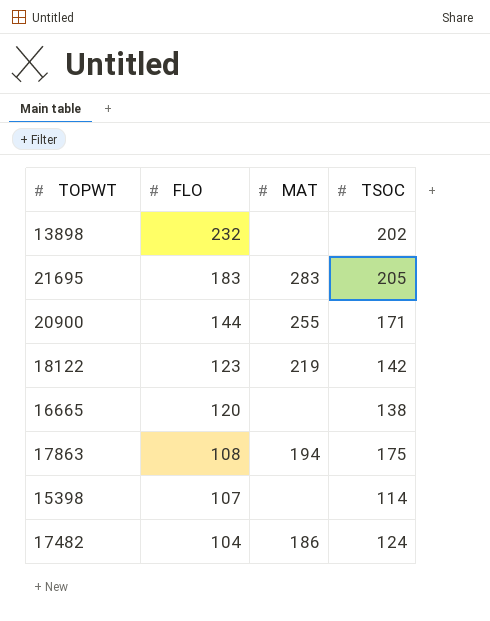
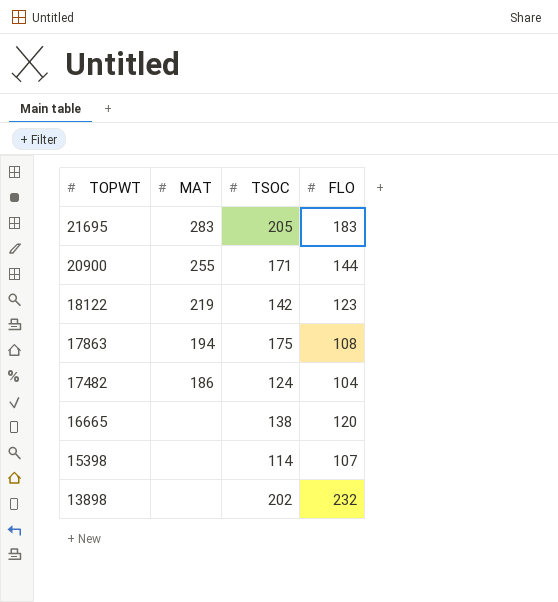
row order: FLO descending -> TOPWT descending
column FLO | position: 2 -> 4

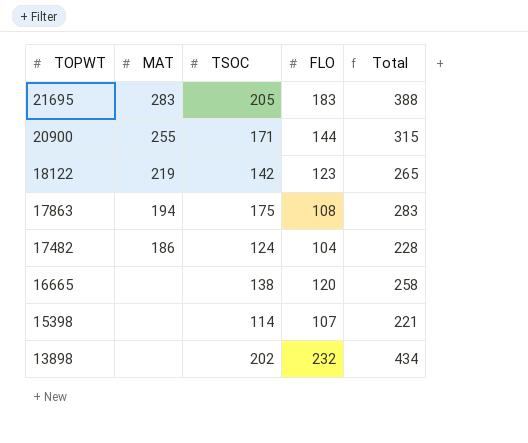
column Total | formula: none -> [TSOC] + [FLO]

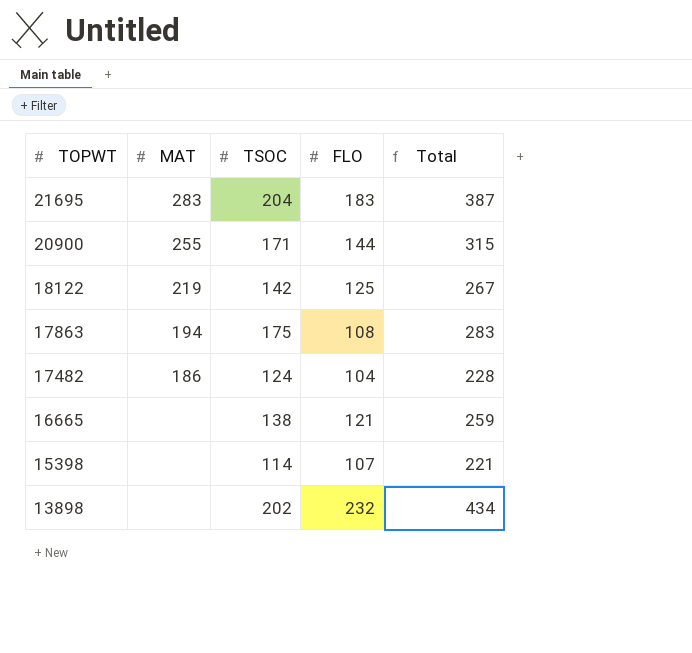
21695 | TSOC: 205 -> 204
21695 | Total: 388 -> 387
18122 | FLO: 123 -> 125
18122 | Total: 265 -> 267
16665 | FLO: 120 -> 121
16665 | Total: 258 -> 259

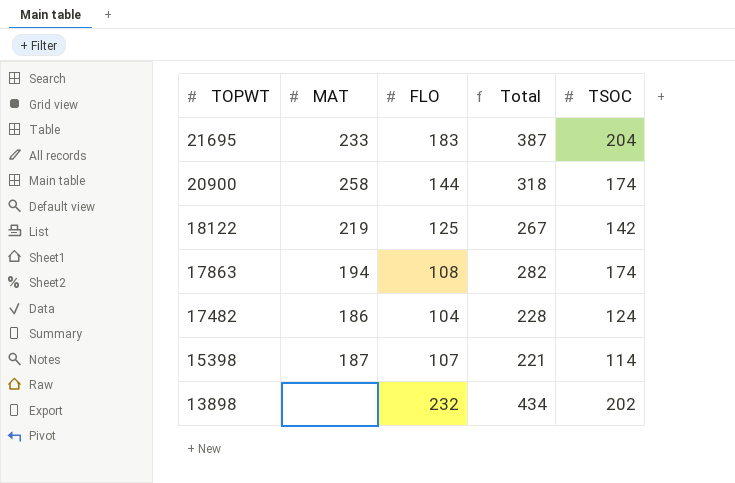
column TSOC | position: 3 -> 5
row 16665: none | 138 | 121 | 259 -> none
21695 | MAT: 283 -> 233
20900 | MAT: 255 -> 258
20900 | Total: 315 -> 318
20900 | TSOC: 171 -> 174
17863 | Total: 283 -> 282
17863 | TSOC: 175 -> 174
15398 | MAT: none -> 187

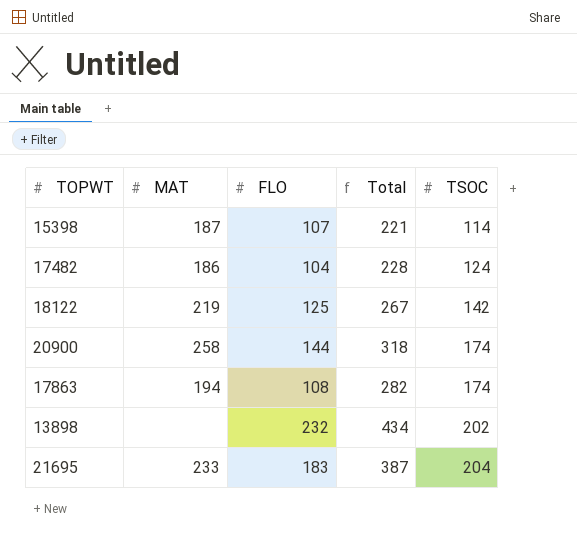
row order: TOPWT descending -> TSOC ascending

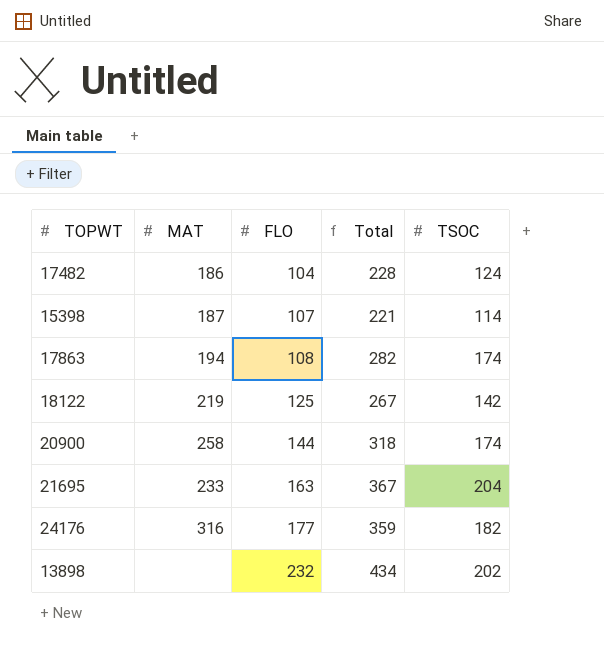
row order: TSOC ascending -> FLO ascending
21695 | FLO: 183 -> 163
21695 | Total: 387 -> 367
row 24176: none -> 316 | 177 | 359 | 182

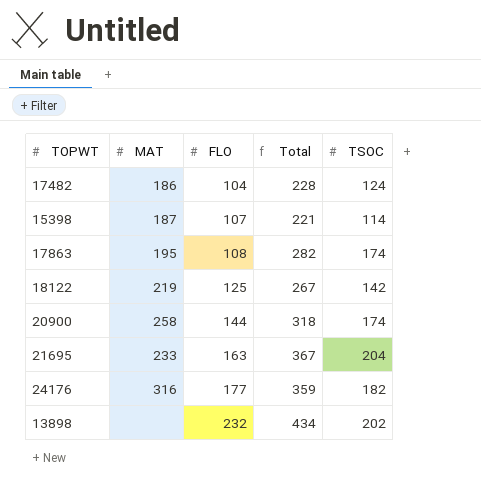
17863 | MAT: 194 -> 195

